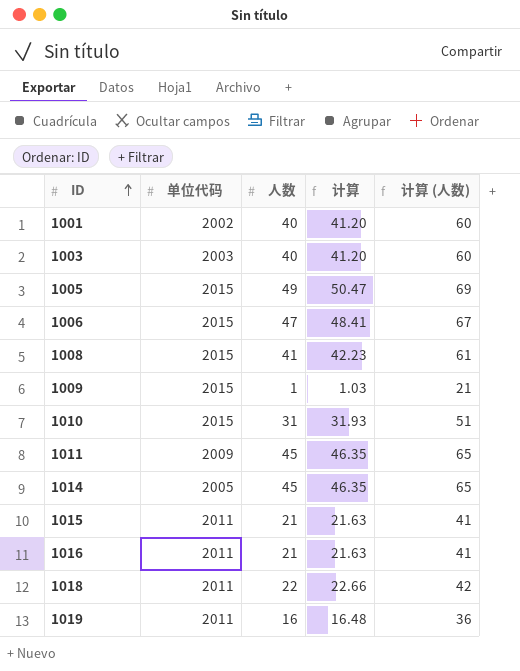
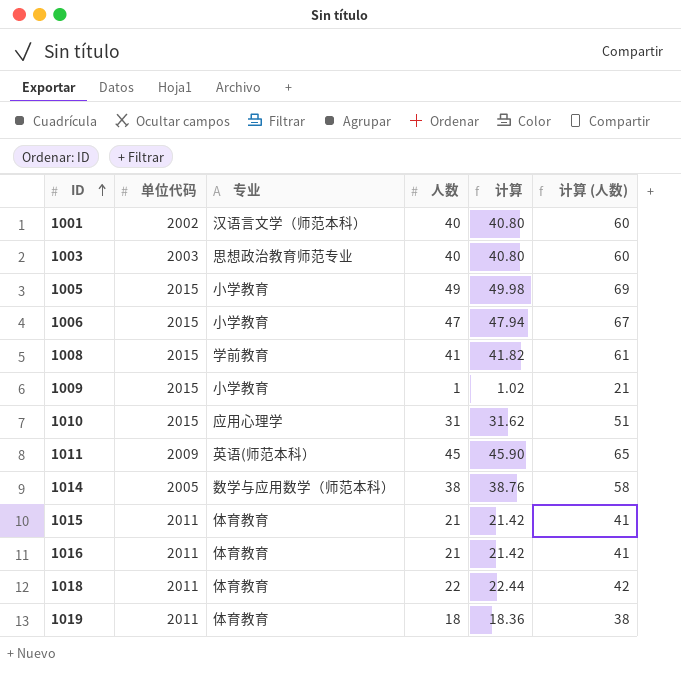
column 专业 | position: none -> 3
column 计算 | formula: [人数] * 1.03 -> [人数] * 1.02
1014 | 人数: 45 -> 38
1014 | 计算 (人数): 65 -> 58
1019 | 人数: 16 -> 18
1019 | 计算 (人数): 36 -> 38

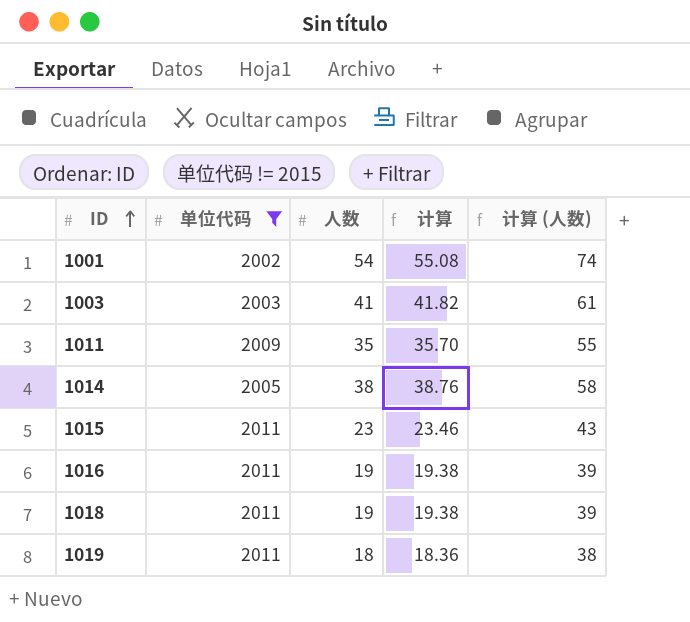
filter: none -> 单位代码 != 2015
column 专业 | position: 3 -> none
1001 | 人数: 40 -> 54
1001 | 计算: 40.80 -> 55.08
1001 | 计算 (人数): 60 -> 74
1003 | 人数: 40 -> 41
1003 | 计算: 40.80 -> 41.82
1003 | 计算 (人数): 60 -> 61
1011 | 人数: 45 -> 35
1011 | 计算: 45.90 -> 35.70
1011 | 计算 (人数): 65 -> 55
1015 | 人数: 21 -> 23
1015 | 计算: 21.42 -> 23.46
1015 | 计算 (人数): 41 -> 43
1016 | 人数: 21 -> 19
1016 | 计算: 21.42 -> 19.38
1016 | 计算 (人数): 41 -> 39
1018 | 人数: 22 -> 19
1018 | 计算: 22.44 -> 19.38
1018 | 计算 (人数): 42 -> 39

